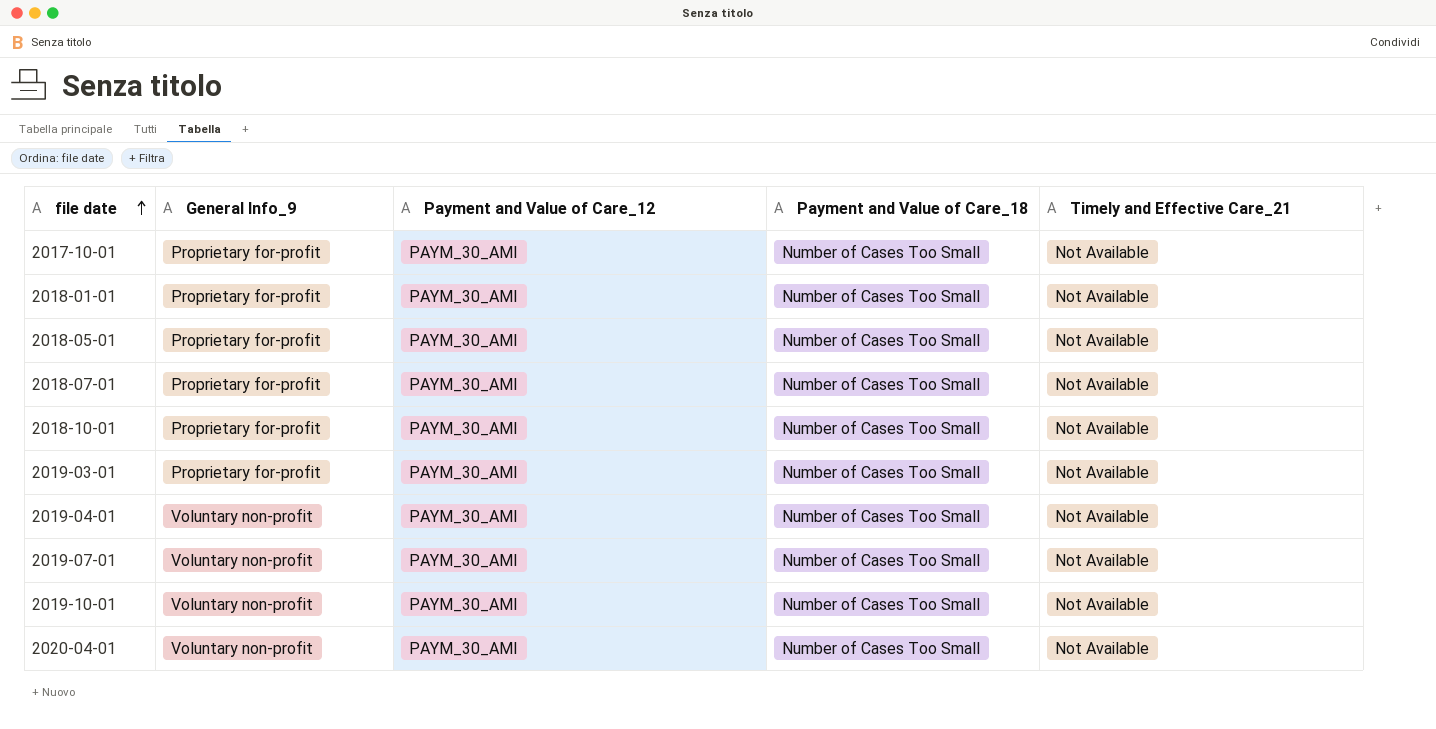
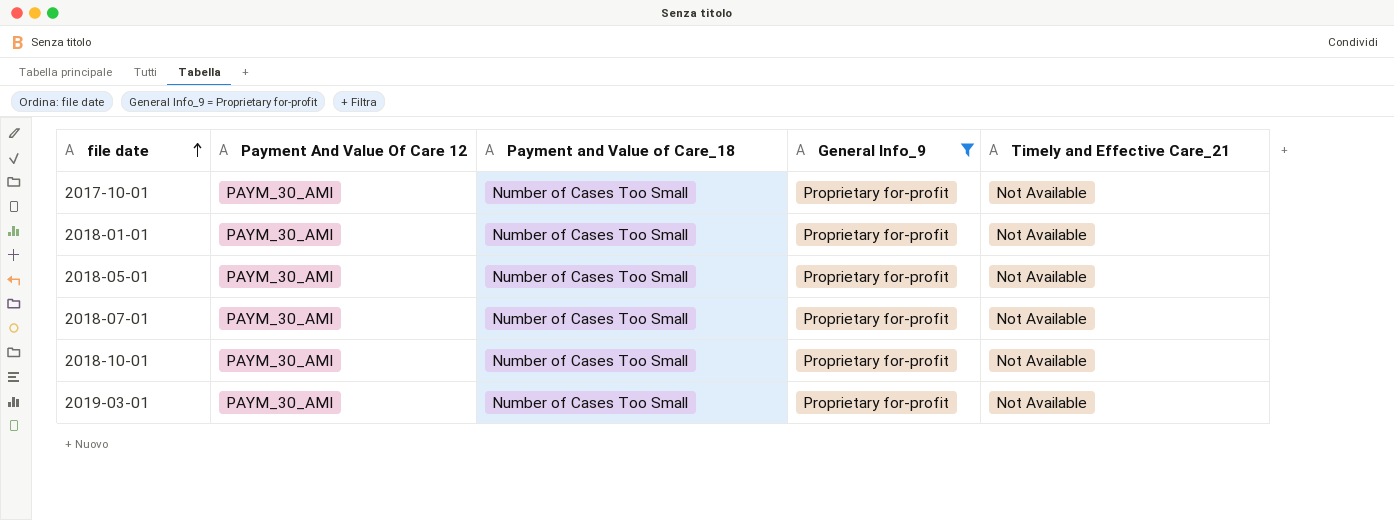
filter: none -> General Info_9 = Proprietary for-profit
column name: Payment and Value of Care_12 -> Payment And Value Of Care 12
column General Info_9 | position: 2 -> 4

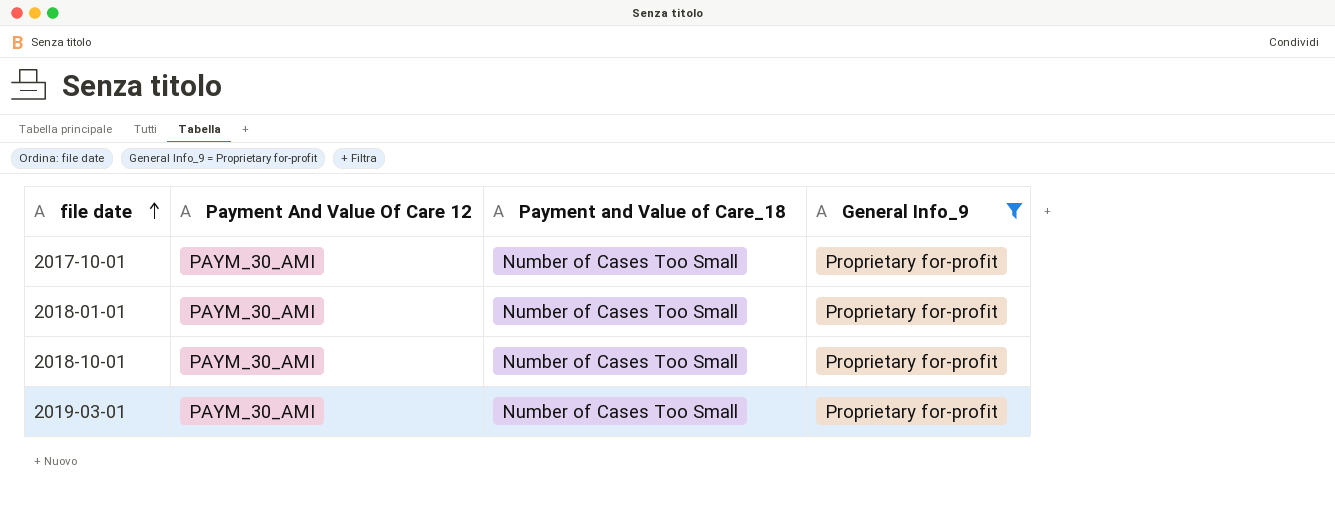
column Timely and Effective Care_21 | position: 5 -> none
row 2018-05-01: PAYM_30_AMI | Number of Cases Too Small | Proprietary for-profit | Not Available -> none
row 2018-07-01: PAYM_30_AMI | Number of Cases Too Small | Proprietary for-profit | Not Available -> none

